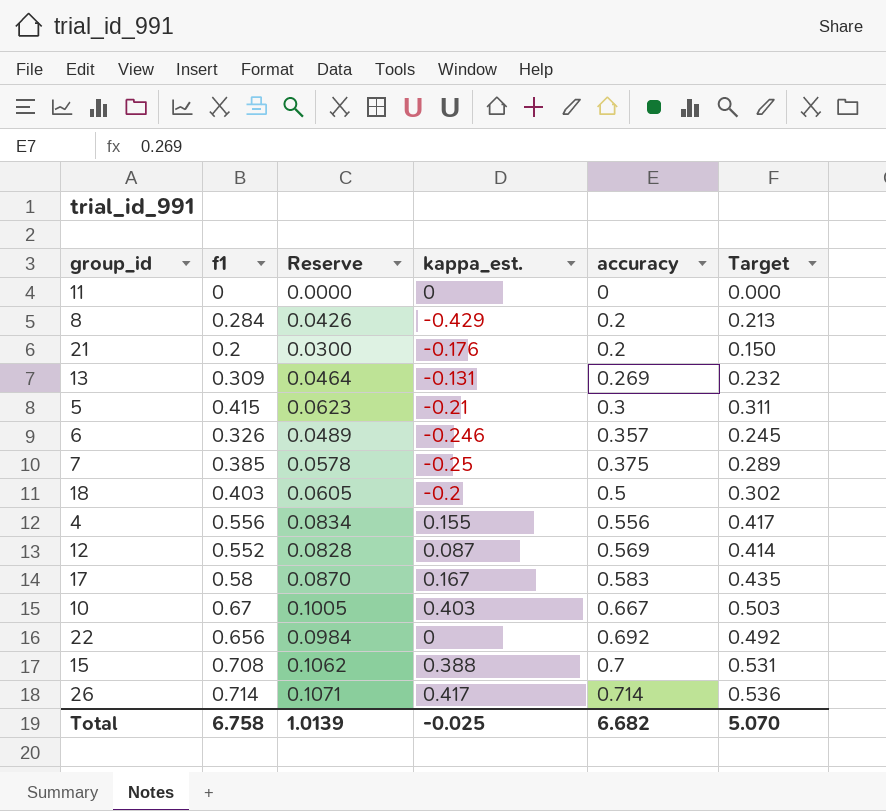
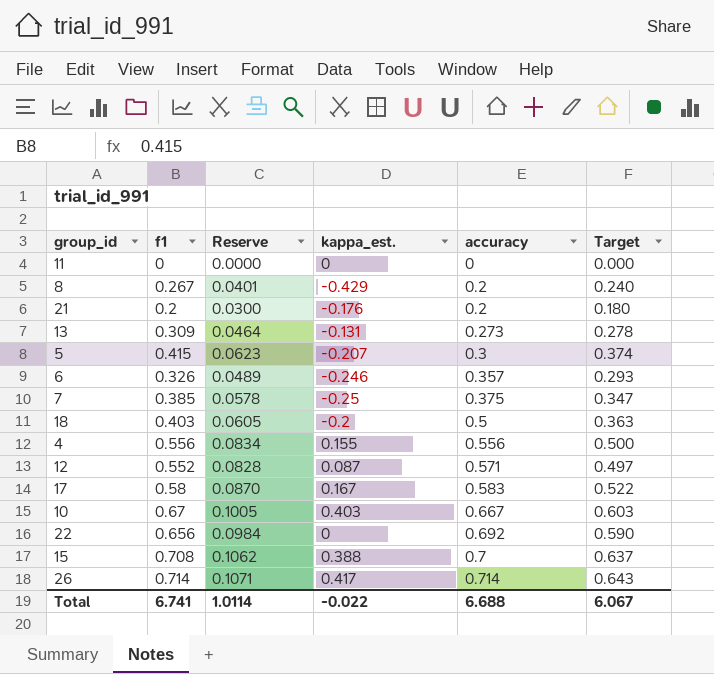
column Target | formula: [f1] * 0.75 -> [f1] * 0.9
8 | f1: 0.284 -> 0.267
8 | Reserve: 0.0426 -> 0.0401
13 | accuracy: 0.269 -> 0.273
5 | kappa_est.: -0.21 -> -0.207
12 | accuracy: 0.569 -> 0.571
Total | f1: 6.758 -> 6.741
Total | Reserve: 1.0139 -> 1.0114
Total | kappa_est.: -0.025 -> -0.022
Total | accuracy: 6.682 -> 6.688
Total | Target: 5.070 -> 6.067

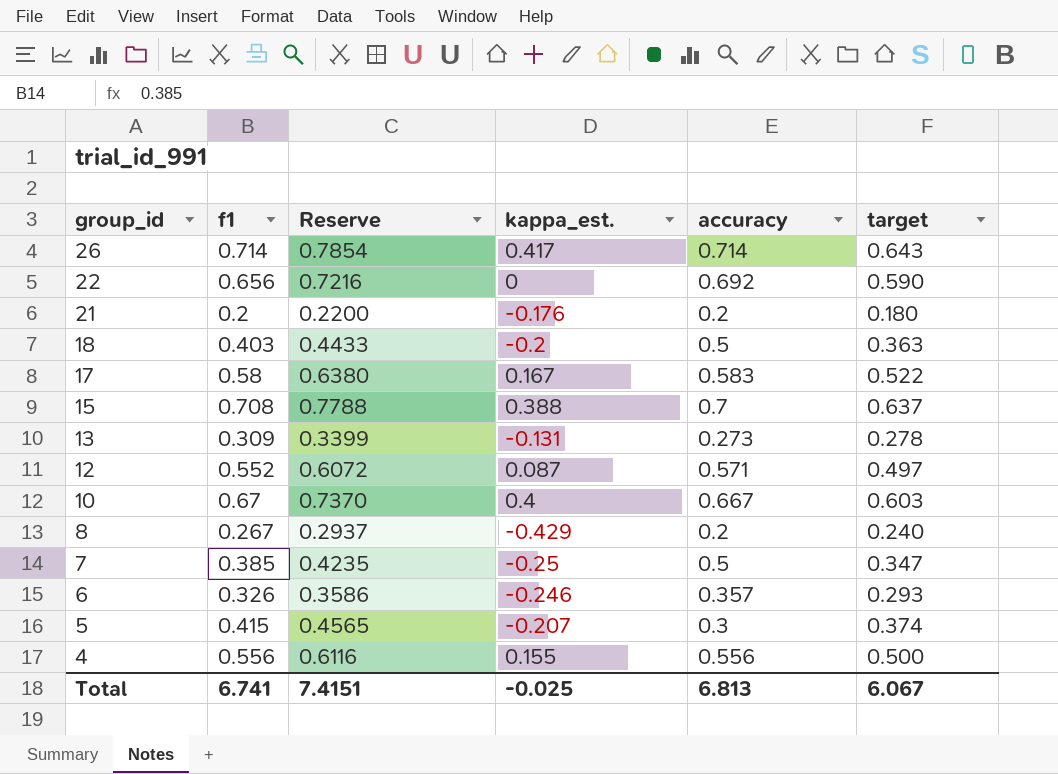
row order: accuracy ascending -> group_id descending
column Reserve | formula: [f1] * 0.15 -> [f1] * 1.1
column name: Target -> target
row 11: 0 | 0.0000 | 0 | 0 | 0.000 -> none
10 | kappa_est.: 0.403 -> 0.4
7 | accuracy: 0.375 -> 0.5
Total | Reserve: 1.0114 -> 7.4151
Total | kappa_est.: -0.022 -> -0.025
Total | accuracy: 6.688 -> 6.813

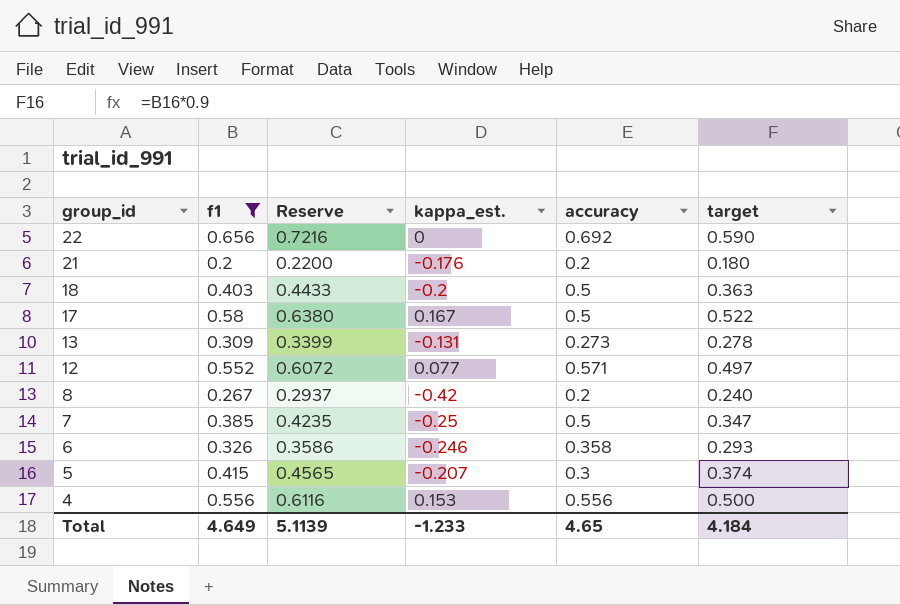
filter: none -> f1 <= 0.656
17 | accuracy: 0.583 -> 0.5
12 | kappa_est.: 0.087 -> 0.077
8 | kappa_est.: -0.429 -> -0.42
6 | accuracy: 0.357 -> 0.358
4 | kappa_est.: 0.155 -> 0.153
Total | f1: 6.741 -> 4.649
Total | Reserve: 7.4151 -> 5.1139
Total | kappa_est.: -0.025 -> -1.233
Total | accuracy: 6.813 -> 4.65
Total | target: 6.067 -> 4.184

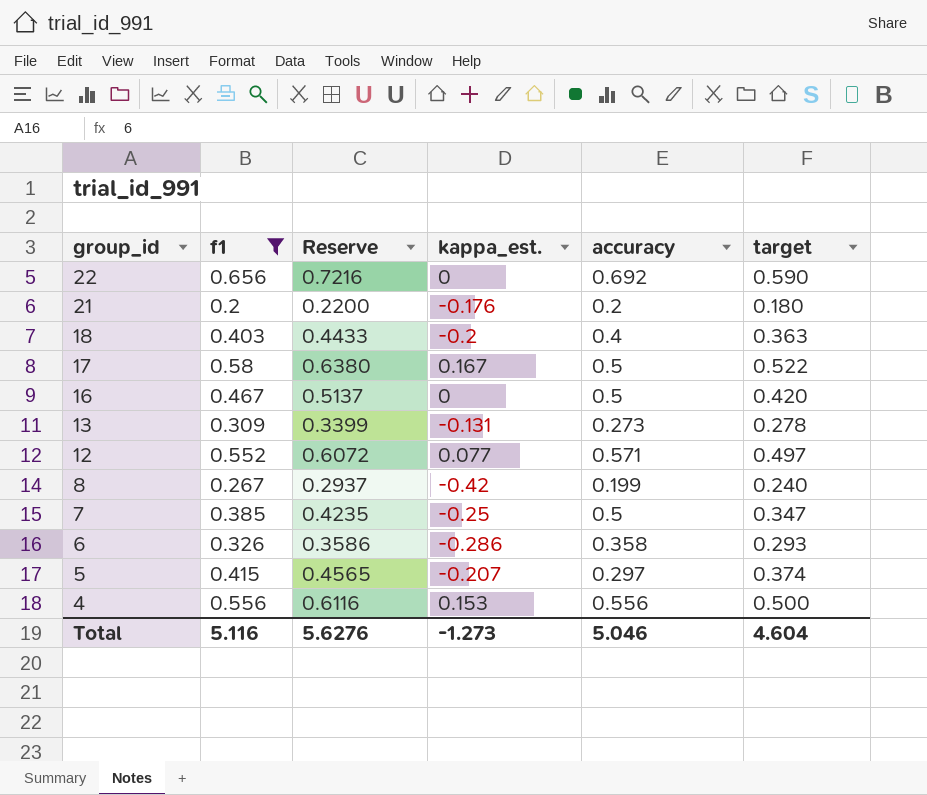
18 | accuracy: 0.5 -> 0.4
row 16: none -> 0.467 | 0.5137 | 0 | 0.5 | 0.420
8 | accuracy: 0.2 -> 0.199
6 | kappa_est.: -0.246 -> -0.286
5 | accuracy: 0.3 -> 0.297
Total | f1: 4.649 -> 5.116
Total | Reserve: 5.1139 -> 5.6276
Total | kappa_est.: -1.233 -> -1.273
Total | accuracy: 4.65 -> 5.046
Total | target: 4.184 -> 4.604

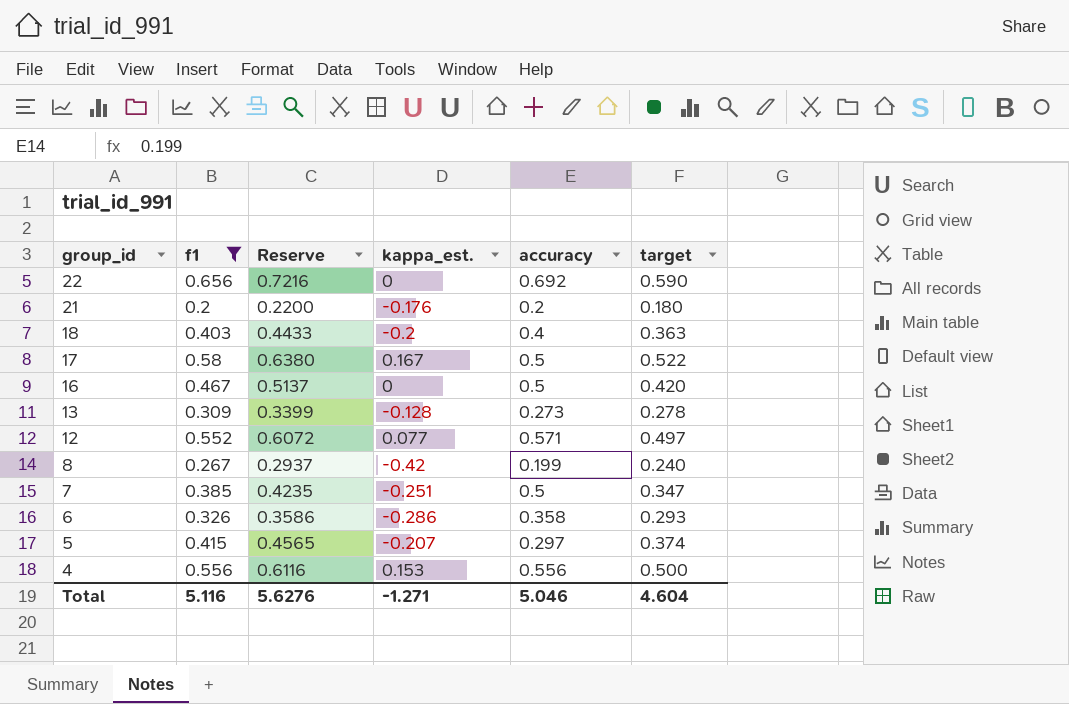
13 | kappa_est.: -0.131 -> -0.128
7 | kappa_est.: -0.25 -> -0.251
Total | kappa_est.: -1.273 -> -1.271

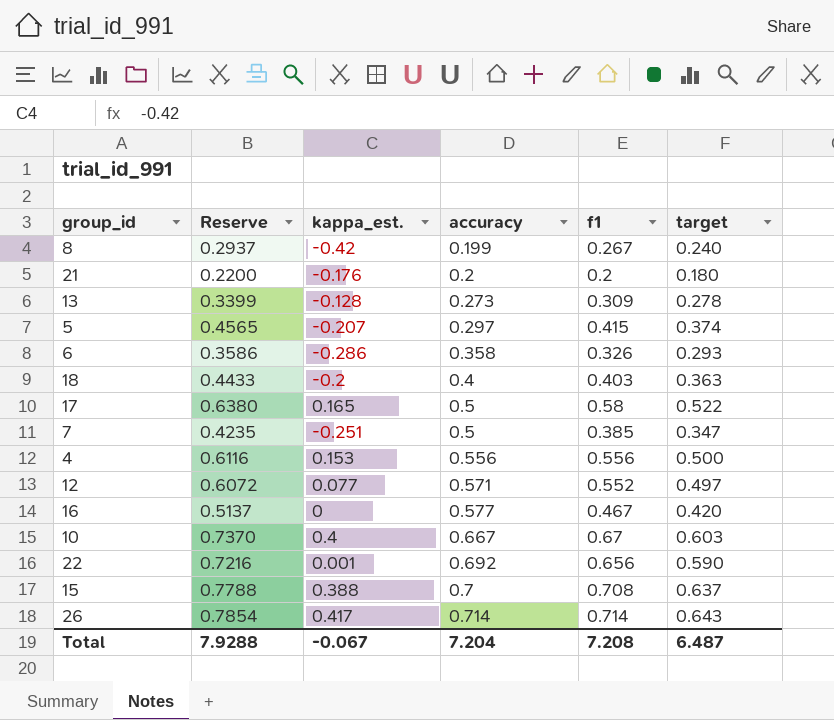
filter: f1 <= 0.656 -> none
row order: group_id descending -> accuracy ascending
column f1 | position: 2 -> 5
17 | kappa_est.: 0.167 -> 0.165
16 | accuracy: 0.5 -> 0.577
22 | kappa_est.: 0 -> 0.001
Total | Reserve: 5.6276 -> 7.9288
Total | kappa_est.: -1.271 -> -0.067
Total | accuracy: 5.046 -> 7.204
Total | f1: 5.116 -> 7.208
Total | target: 4.604 -> 6.487

